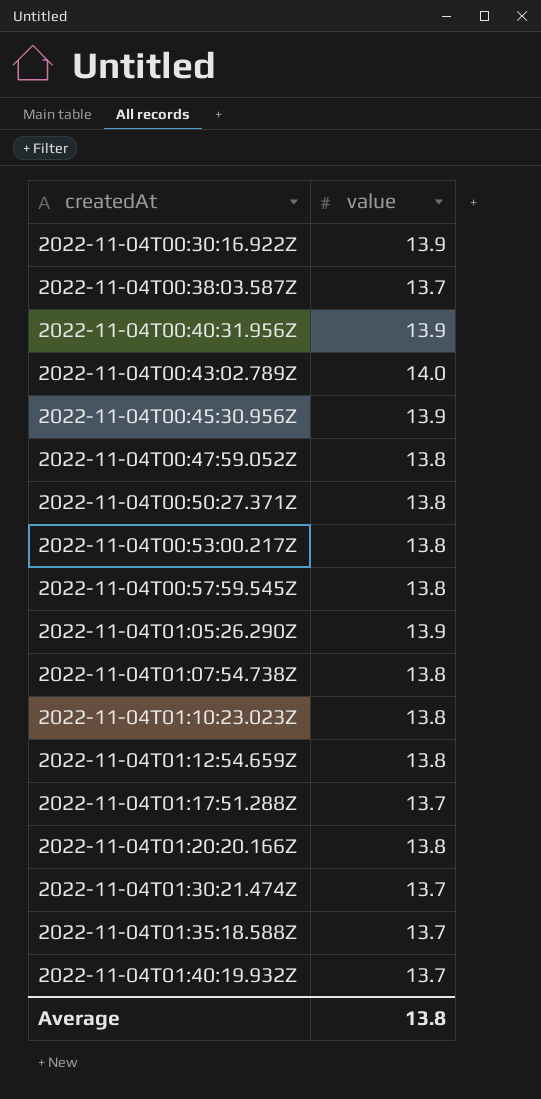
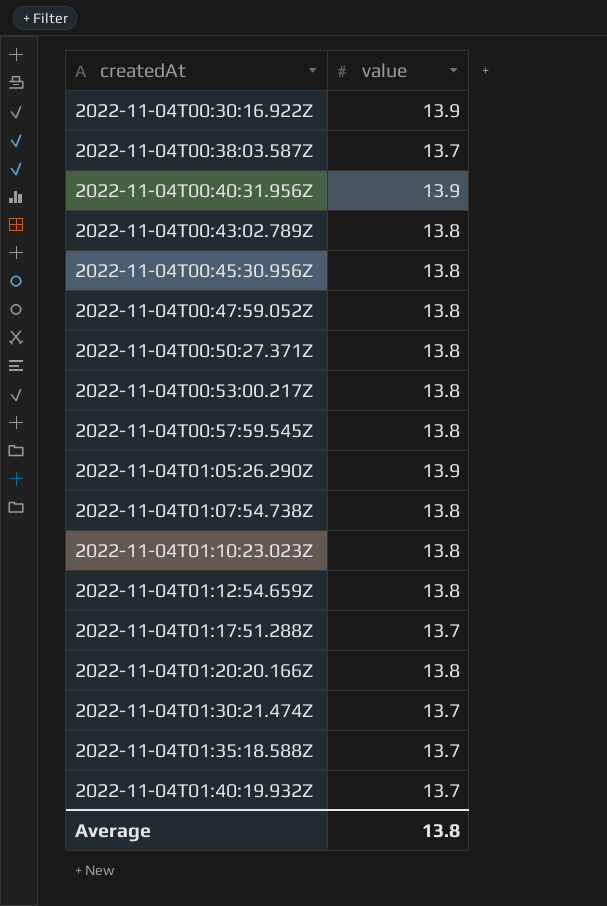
2022-11-04T00:43:02.789Z | value: 14.0 -> 13.8
2022-11-04T00:45:30.956Z | value: 13.9 -> 13.8

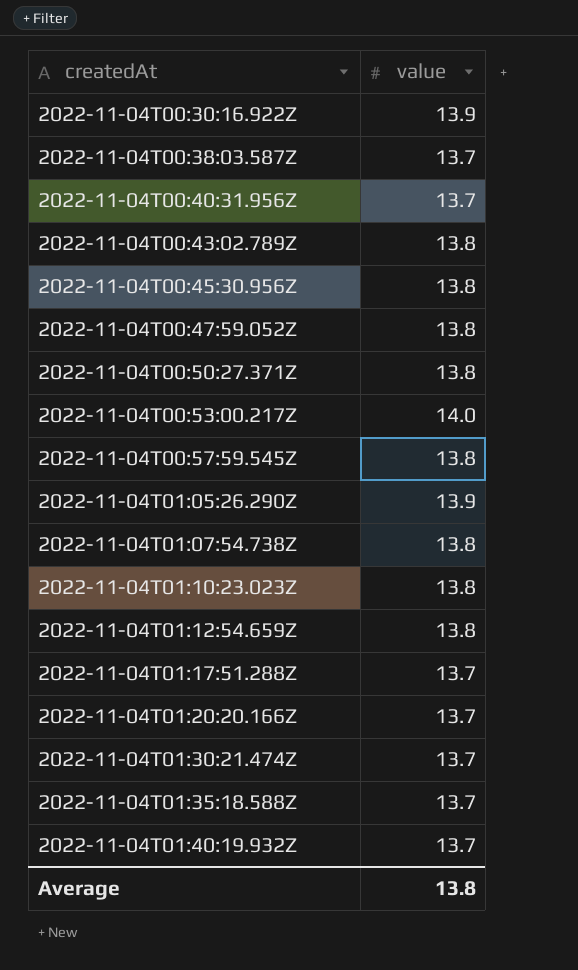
2022-11-04T00:40:31.956Z | value: 13.9 -> 13.7
2022-11-04T00:53:00.217Z | value: 13.8 -> 14.0
2022-11-04T01:20:20.166Z | value: 13.8 -> 13.7

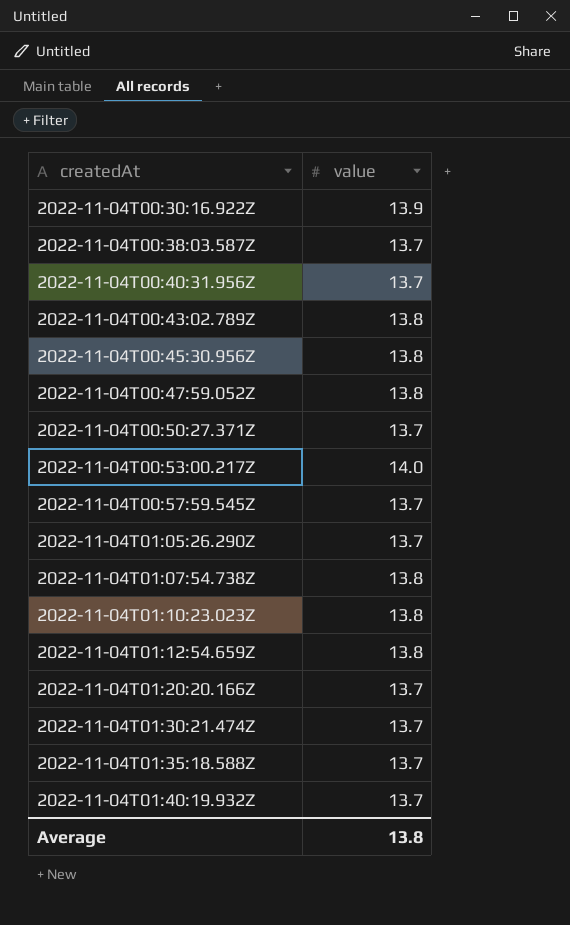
row 2022-11-04T01:17:51.288Z: 13.7 -> none
2022-11-04T00:50:27.371Z | value: 13.8 -> 13.7
2022-11-04T00:57:59.545Z | value: 13.8 -> 13.7
2022-11-04T01:05:26.290Z | value: 13.9 -> 13.7

